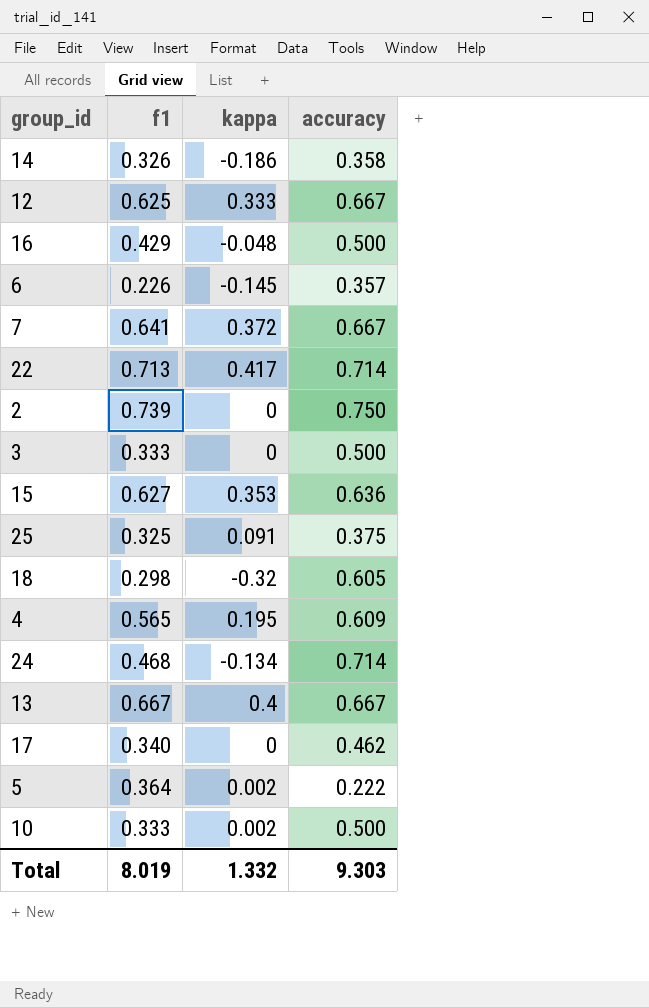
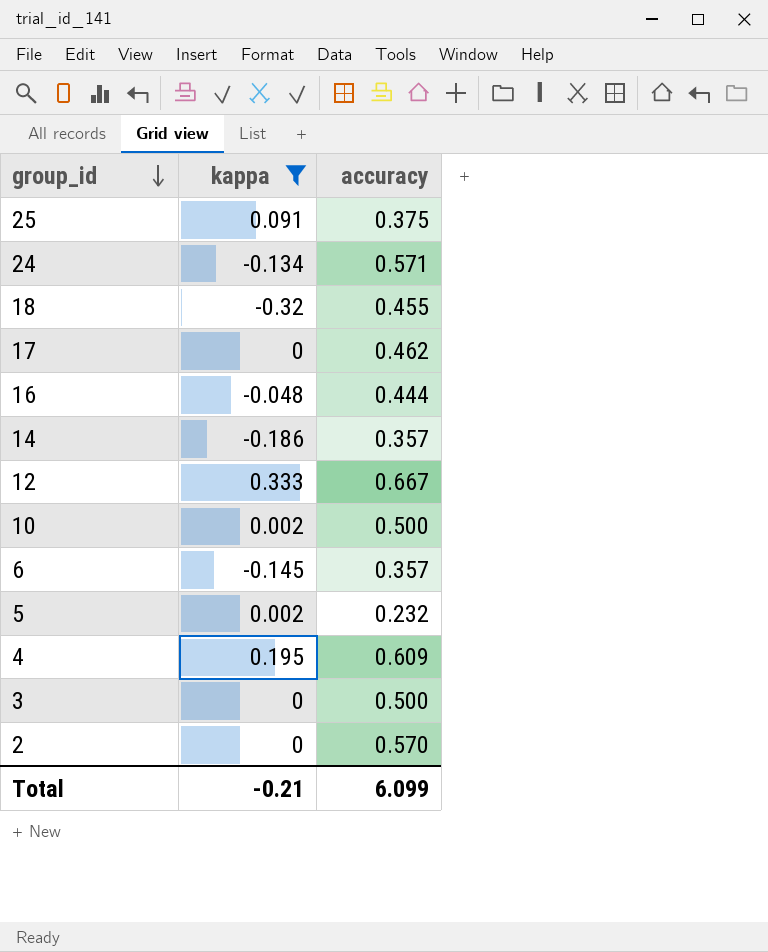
filter: none -> kappa <= 0.333
row order: none -> group_id descending
column f1 | position: 2 -> none
24 | accuracy: 0.714 -> 0.571
18 | accuracy: 0.605 -> 0.455
16 | accuracy: 0.500 -> 0.444
14 | accuracy: 0.358 -> 0.357
5 | accuracy: 0.222 -> 0.232
2 | accuracy: 0.750 -> 0.570
Total | kappa: 1.332 -> -0.21
Total | accuracy: 9.303 -> 6.099

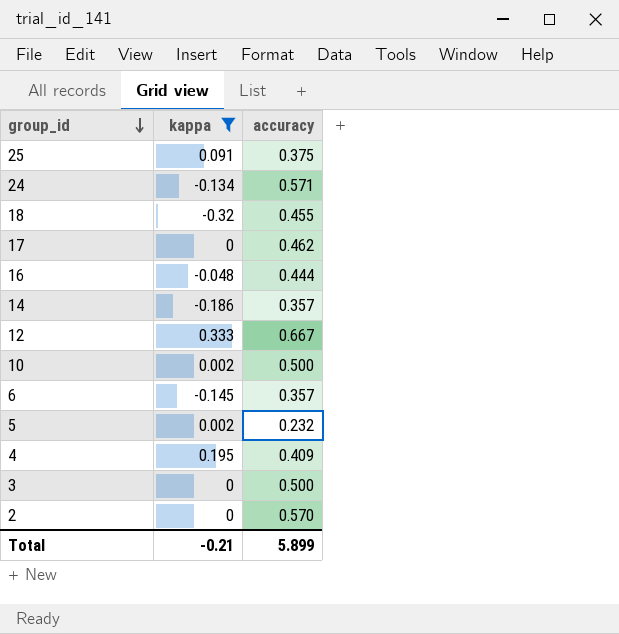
4 | accuracy: 0.609 -> 0.409
Total | accuracy: 6.099 -> 5.899

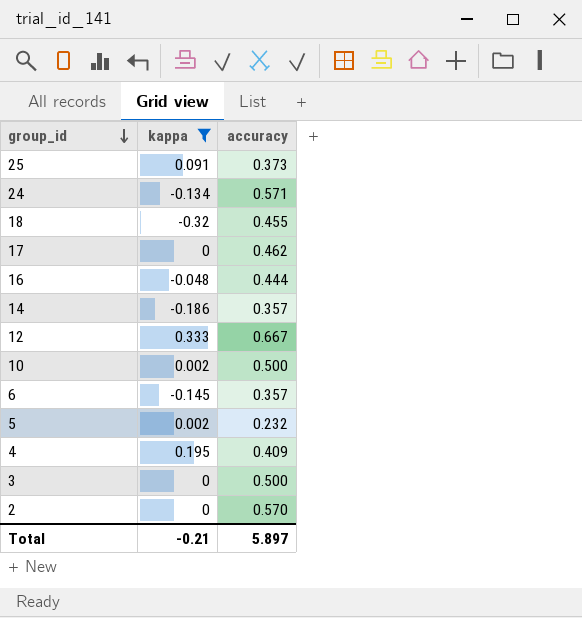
25 | accuracy: 0.375 -> 0.373
Total | accuracy: 5.899 -> 5.897

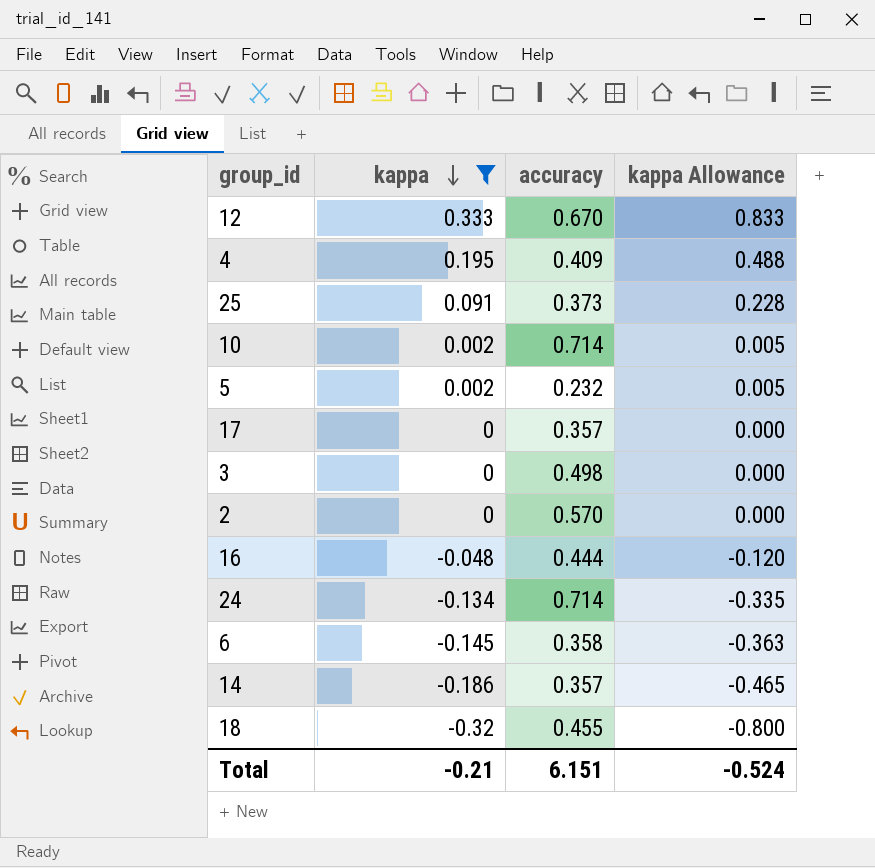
row order: group_id descending -> kappa descending
column kappa Allowance | formula: none -> [kappa] * 2.5
12 | accuracy: 0.667 -> 0.670
10 | accuracy: 0.500 -> 0.714
17 | accuracy: 0.462 -> 0.357
3 | accuracy: 0.500 -> 0.498
24 | accuracy: 0.571 -> 0.714
6 | accuracy: 0.357 -> 0.358
Total | accuracy: 5.897 -> 6.151

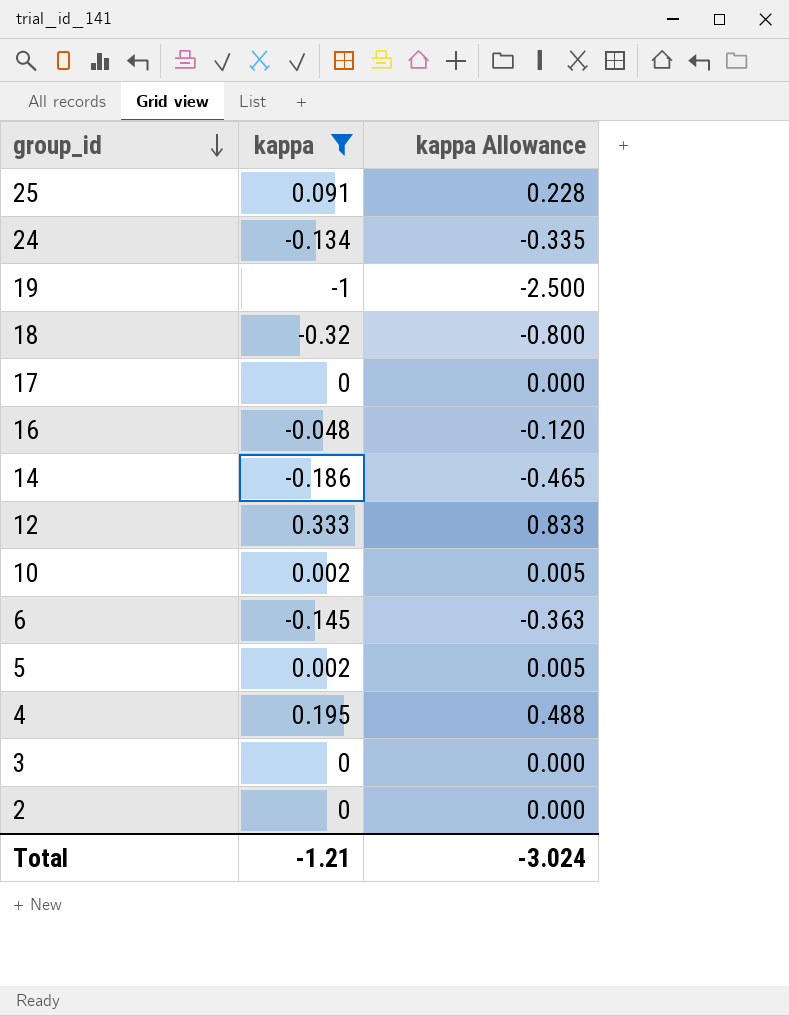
row order: kappa descending -> group_id descending
column accuracy | position: 3 -> none
row 19: none -> -1 | -2.500
Total | kappa: -0.21 -> -1.21
Total | kappa Allowance: -0.524 -> -3.024

